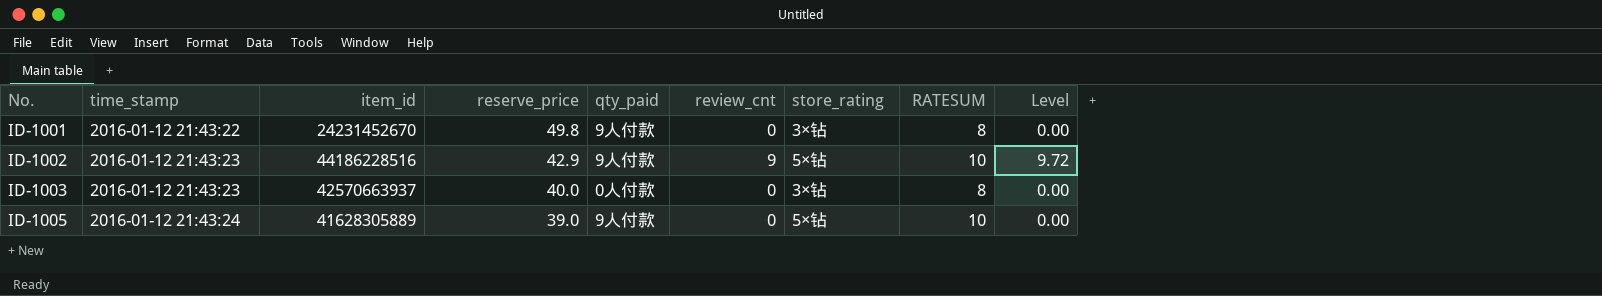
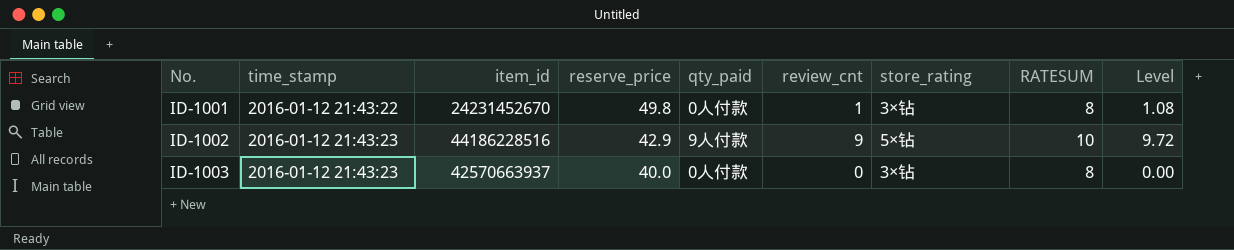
row ID-1005: 2016-01-12 21:43:24 | 41628305889 | 39.0 | 9人付款 | 0 | 5×钻 | 10 | 0.00 -> none
ID-1001 | qty_paid: 9人付款 -> 0人付款
ID-1001 | review_cnt: 0 -> 1
ID-1001 | Level: 0.00 -> 1.08

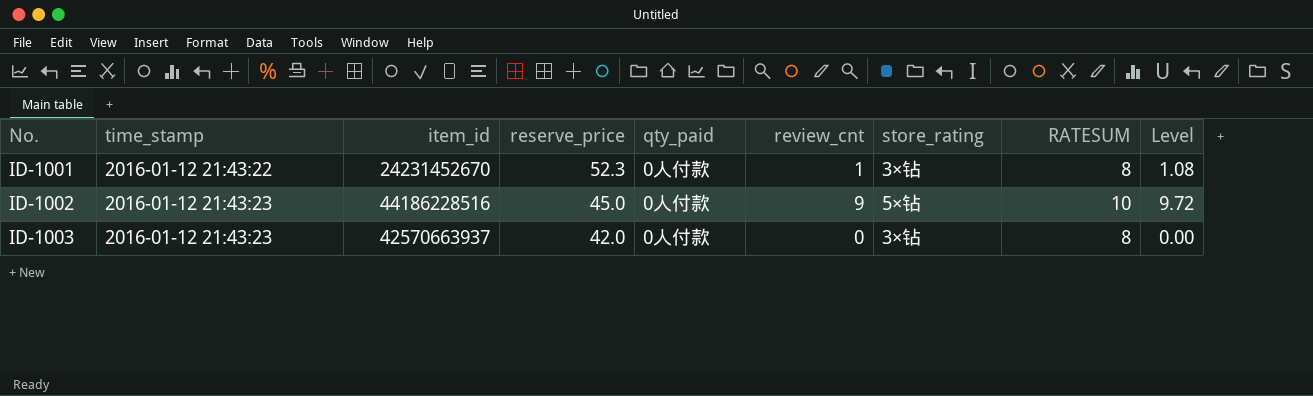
ID-1001 | reserve_price: 49.8 -> 52.3
ID-1002 | reserve_price: 42.9 -> 45.0
ID-1002 | qty_paid: 9人付款 -> 0人付款
ID-1003 | reserve_price: 40.0 -> 42.0

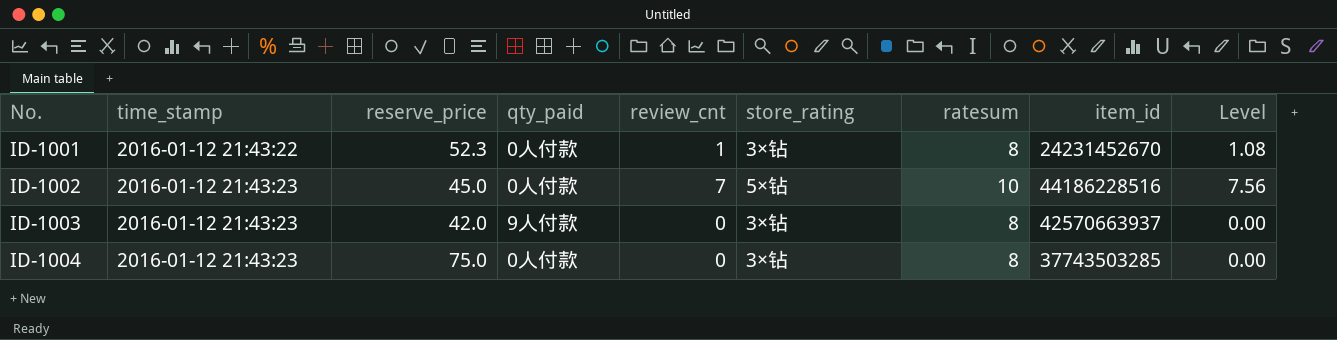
column name: RATESUM -> ratesum
column item_id | position: 3 -> 8
ID-1002 | review_cnt: 9 -> 7
ID-1002 | Level: 9.72 -> 7.56
ID-1003 | qty_paid: 0人付款 -> 9人付款
row ID-1004: none -> 2016-01-12 21:43:23 | 75.0 | 0人付款 | 0 | 3×钻 | 8 | 37743503285 | 0.00

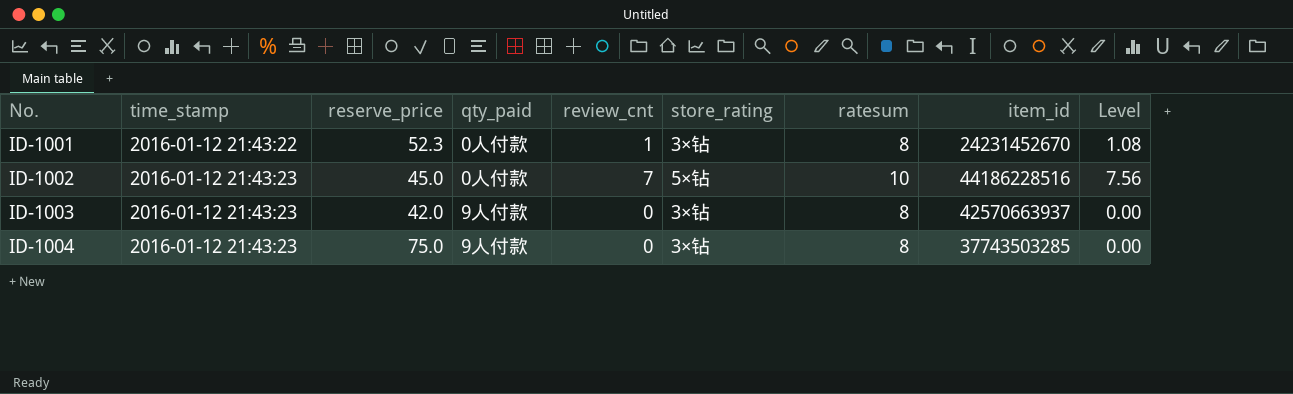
ID-1004 | qty_paid: 0人付款 -> 9人付款

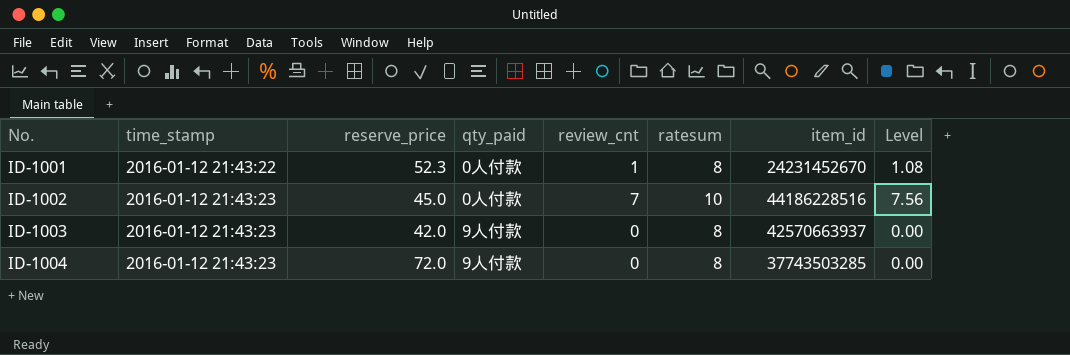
column store_rating | position: 6 -> none
ID-1004 | reserve_price: 75.0 -> 72.0

